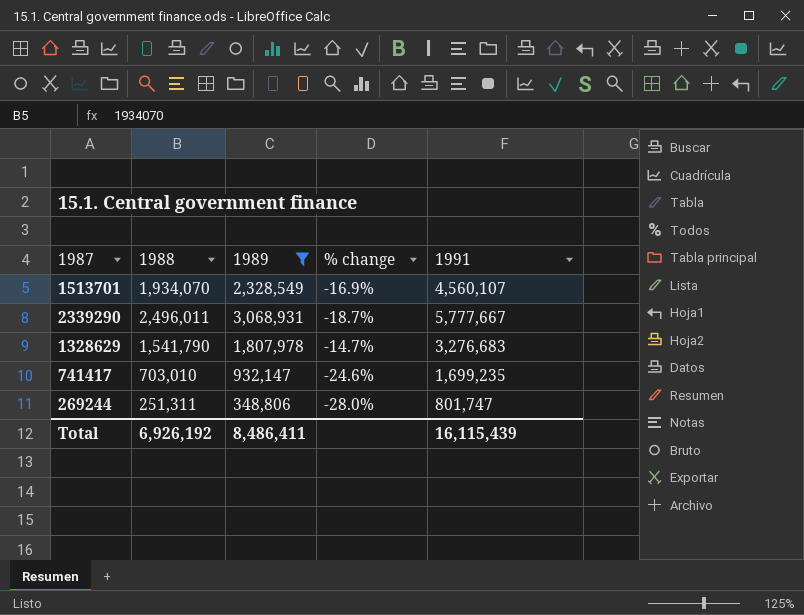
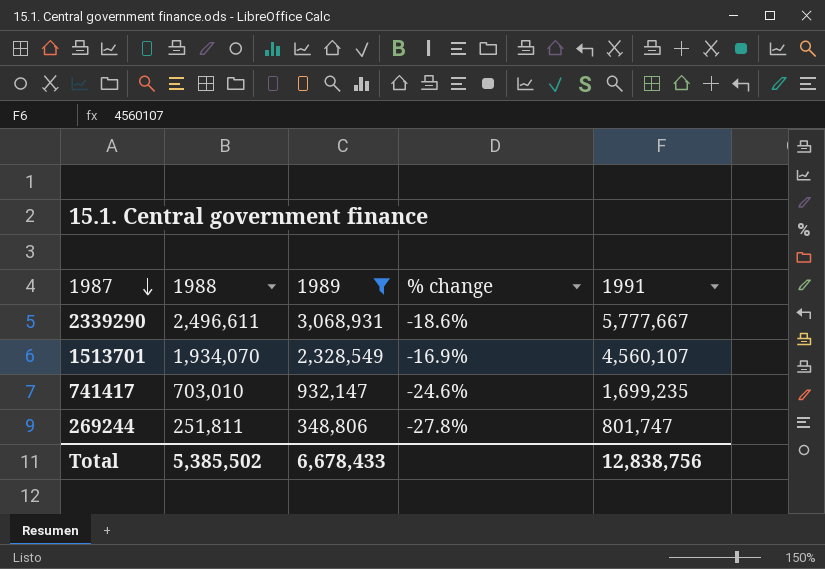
row order: none -> 1987 descending
row 1328629: 1,541,790 | 1,807,978 | -14.7% | 3,276,683 -> none
2339290 | 1988: 2,496,011 -> 2,496,611
2339290 | % change: -18.7% -> -18.6%
269244 | 1988: 251,311 -> 251,811
269244 | % change: -28.0% -> -27.8%
Total | 1988: 6,926,192 -> 5,385,502
Total | 1989: 8,486,411 -> 6,678,433
Total | 1991: 16,115,439 -> 12,838,756

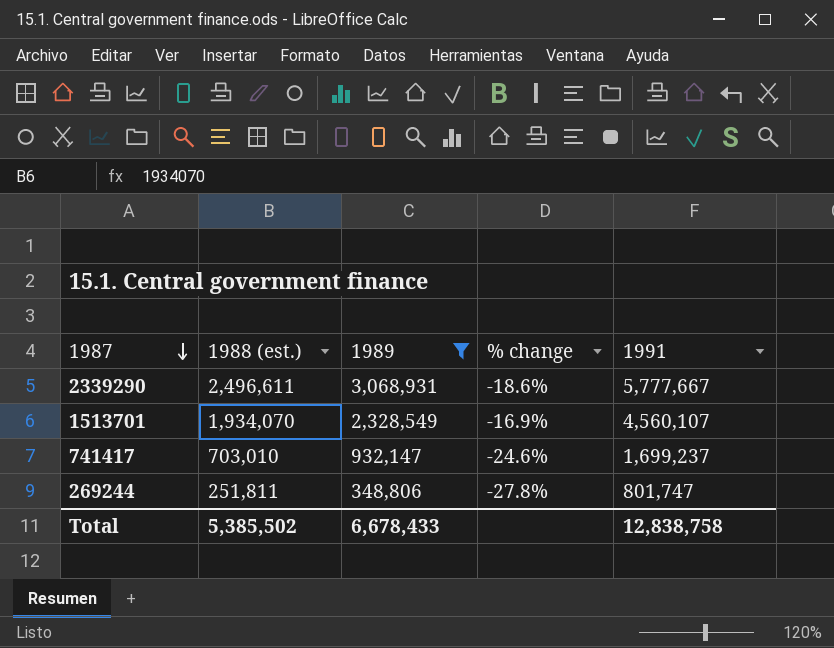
column name: 1988 -> 1988 (est.)
741417 | 1991: 1,699,235 -> 1,699,237
Total | 1991: 12,838,756 -> 12,838,758

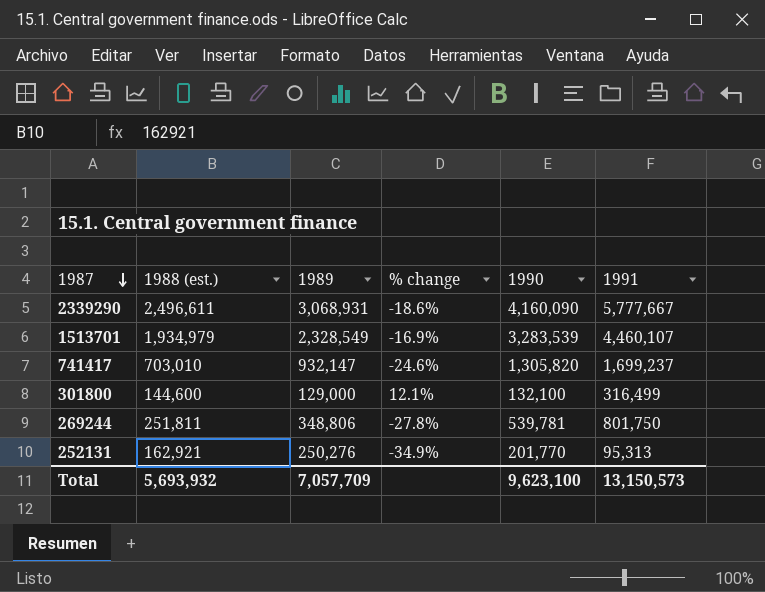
filter: 1989 >= 348,806 -> none
column 1990 | position: none -> 5
1513701 | 1988 (est.): 1,934,070 -> 1,934,979
1513701 | 1991: 4,560,107 -> 4,460,107
269244 | 1991: 801,747 -> 801,750
Total | 1988 (est.): 5,385,502 -> 5,693,932
Total | 1989: 6,678,433 -> 7,057,709
Total | 1991: 12,838,758 -> 13,150,573

